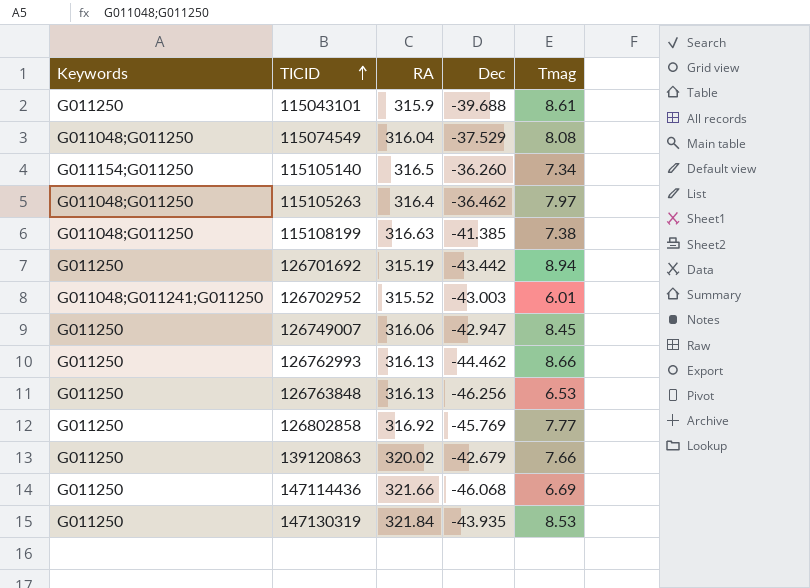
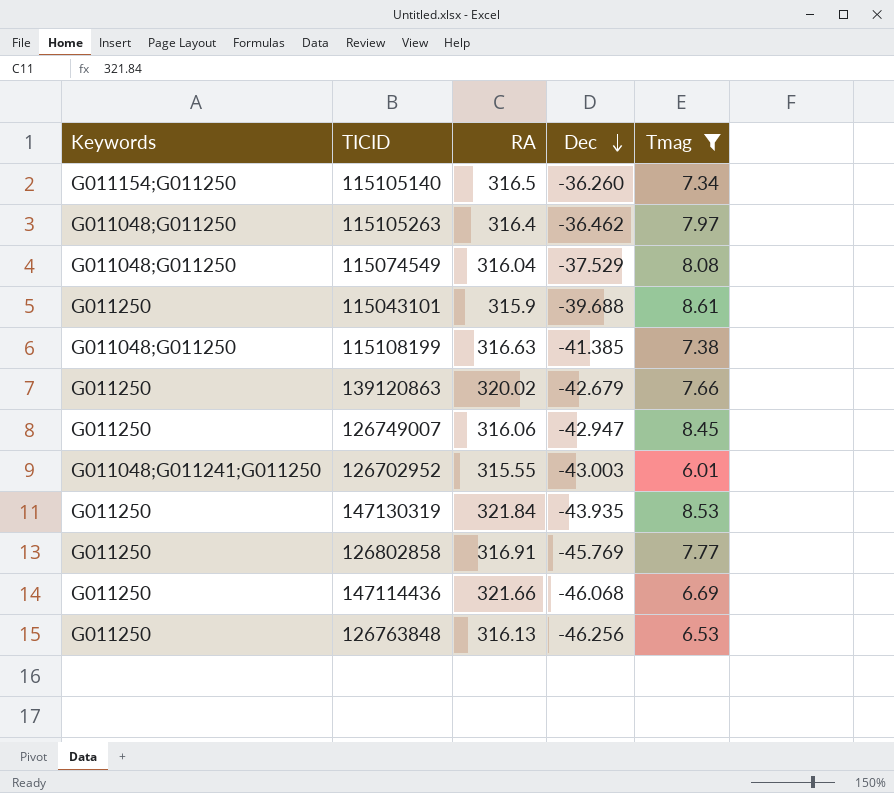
filter: none -> Tmag <= 8.61
row order: TICID ascending -> Dec descending
126702952 | RA: 315.52 -> 315.55
126802858 | RA: 316.92 -> 316.91

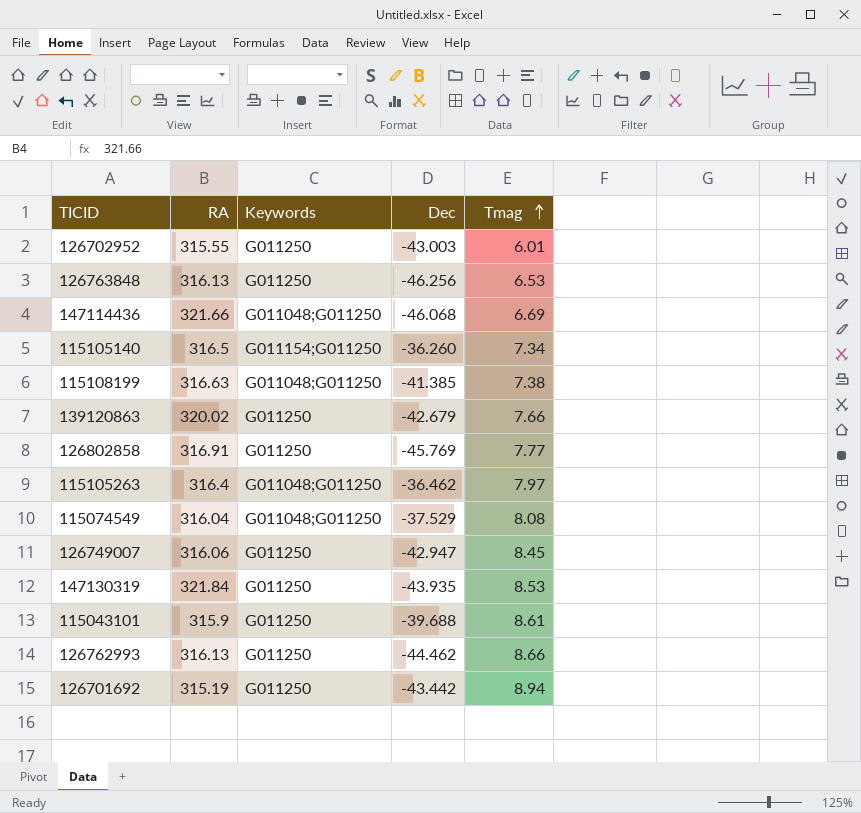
filter: Tmag <= 8.61 -> none
row order: Dec descending -> Tmag ascending
column Keywords | position: 1 -> 3
126702952 | Keywords: G011048;G011241;G011250 -> G011250
147114436 | Keywords: G011250 -> G011048;G011250

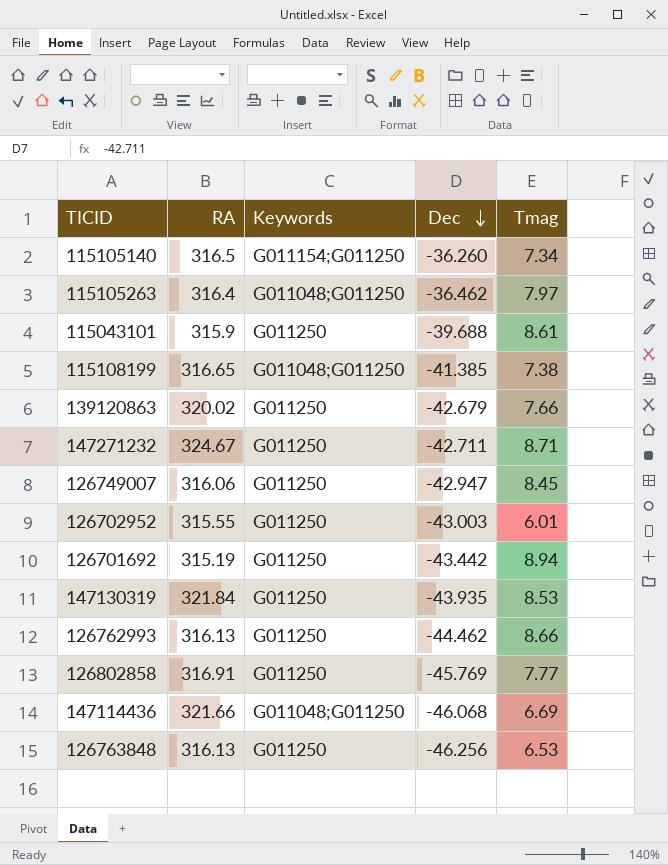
row order: Tmag ascending -> Dec descending
row 115074549: 316.04 | G011048;G011250 | -37.529 | 8.08 -> none
115108199 | RA: 316.63 -> 316.65
row 147271232: none -> 324.67 | G011250 | -42.711 | 8.71

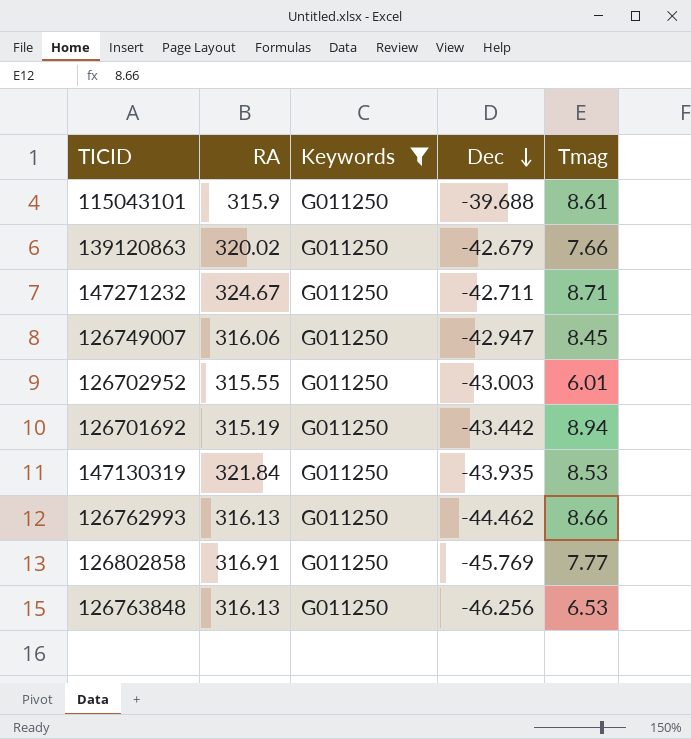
filter: none -> Keywords = G011250

